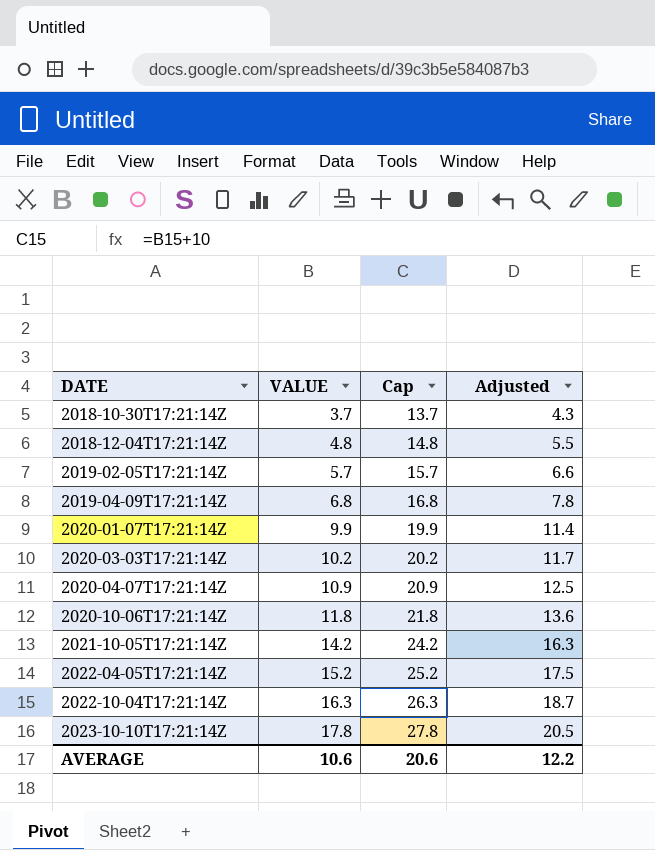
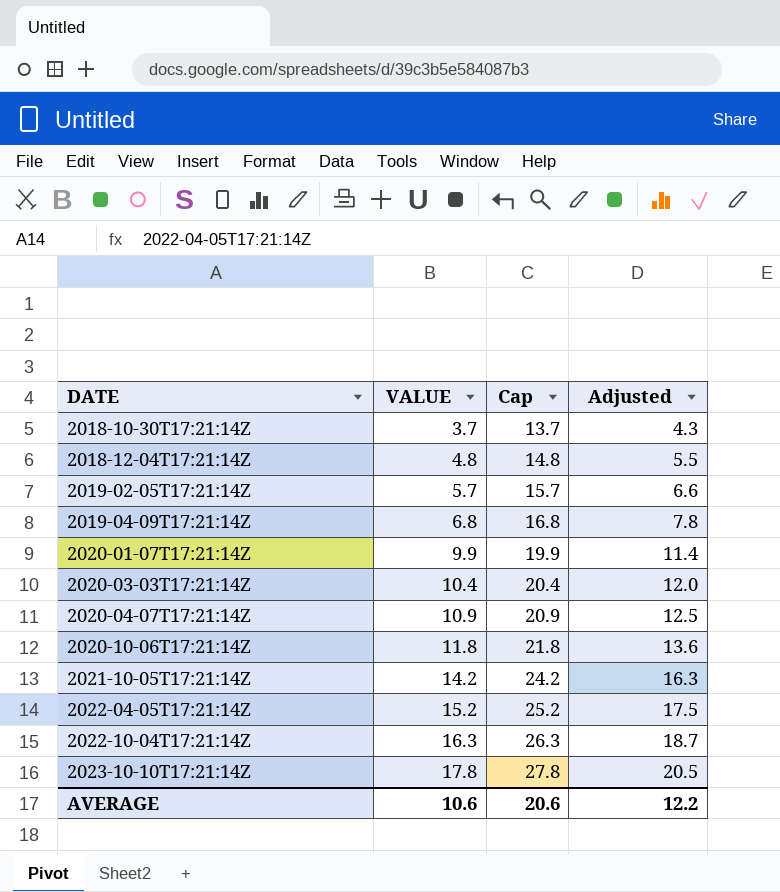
2020-03-03T17:21:14Z | VALUE: 10.2 -> 10.4
2020-03-03T17:21:14Z | Cap: 20.2 -> 20.4
2020-03-03T17:21:14Z | Adjusted: 11.7 -> 12.0

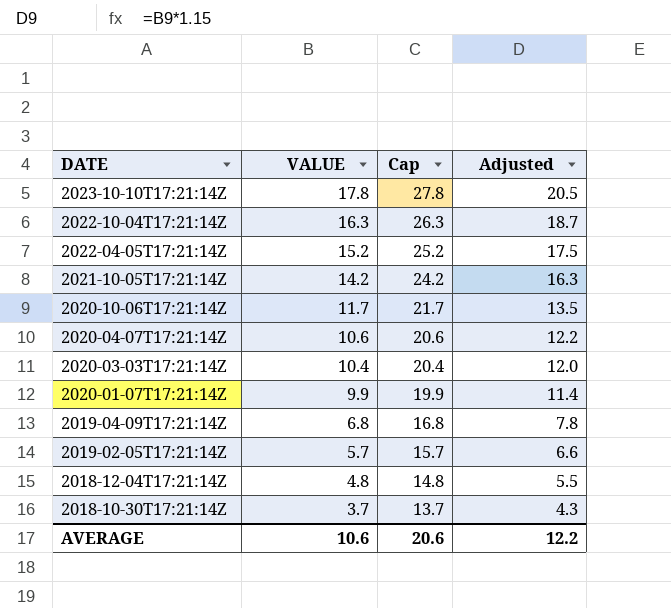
row order: DATE ascending -> DATE descending
2020-10-06T17:21:14Z | VALUE: 11.8 -> 11.7
2020-10-06T17:21:14Z | Cap: 21.8 -> 21.7
2020-10-06T17:21:14Z | Adjusted: 13.6 -> 13.5
2020-04-07T17:21:14Z | VALUE: 10.9 -> 10.6
2020-04-07T17:21:14Z | Cap: 20.9 -> 20.6
2020-04-07T17:21:14Z | Adjusted: 12.5 -> 12.2

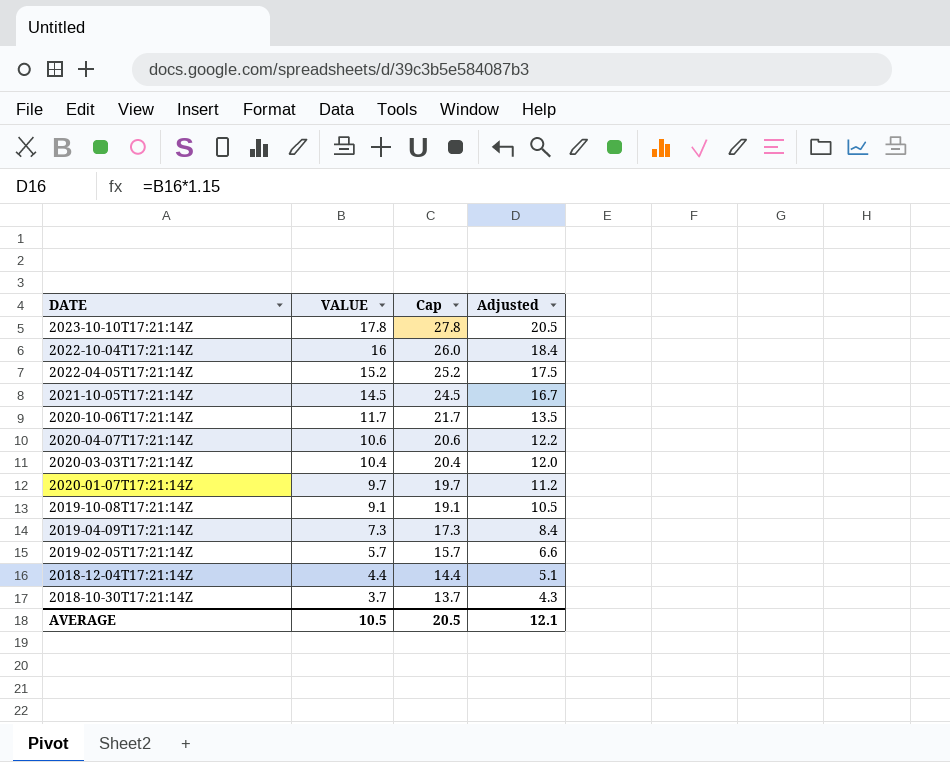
2022-10-04T17:21:14Z | VALUE: 16.3 -> 16
2022-10-04T17:21:14Z | Cap: 26.3 -> 26.0
2022-10-04T17:21:14Z | Adjusted: 18.7 -> 18.4
2021-10-05T17:21:14Z | VALUE: 14.2 -> 14.5
2021-10-05T17:21:14Z | Cap: 24.2 -> 24.5
2021-10-05T17:21:14Z | Adjusted: 16.3 -> 16.7
2020-01-07T17:21:14Z | VALUE: 9.9 -> 9.7
2020-01-07T17:21:14Z | Cap: 19.9 -> 19.7
2020-01-07T17:21:14Z | Adjusted: 11.4 -> 11.2
row 2019-10-08T17:21:14Z: none -> 9.1 | 19.1 | 10.5
2019-04-09T17:21:14Z | VALUE: 6.8 -> 7.3
2019-04-09T17:21:14Z | Cap: 16.8 -> 17.3
2019-04-09T17:21:14Z | Adjusted: 7.8 -> 8.4
2018-12-04T17:21:14Z | VALUE: 4.8 -> 4.4
2018-12-04T17:21:14Z | Cap: 14.8 -> 14.4
2018-12-04T17:21:14Z | Adjusted: 5.5 -> 5.1
AVERAGE | VALUE: 10.6 -> 10.5
AVERAGE | Cap: 20.6 -> 20.5
AVERAGE | Adjusted: 12.2 -> 12.1

